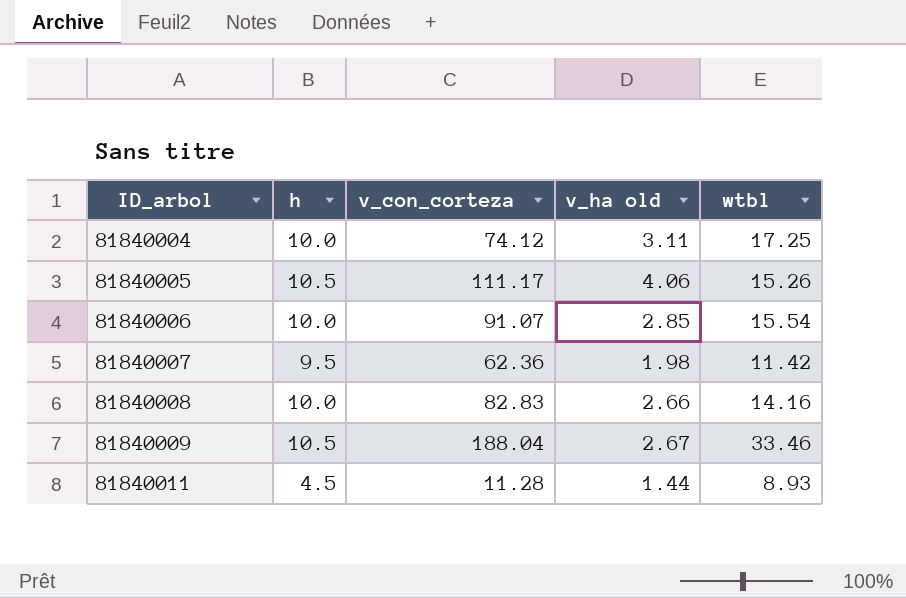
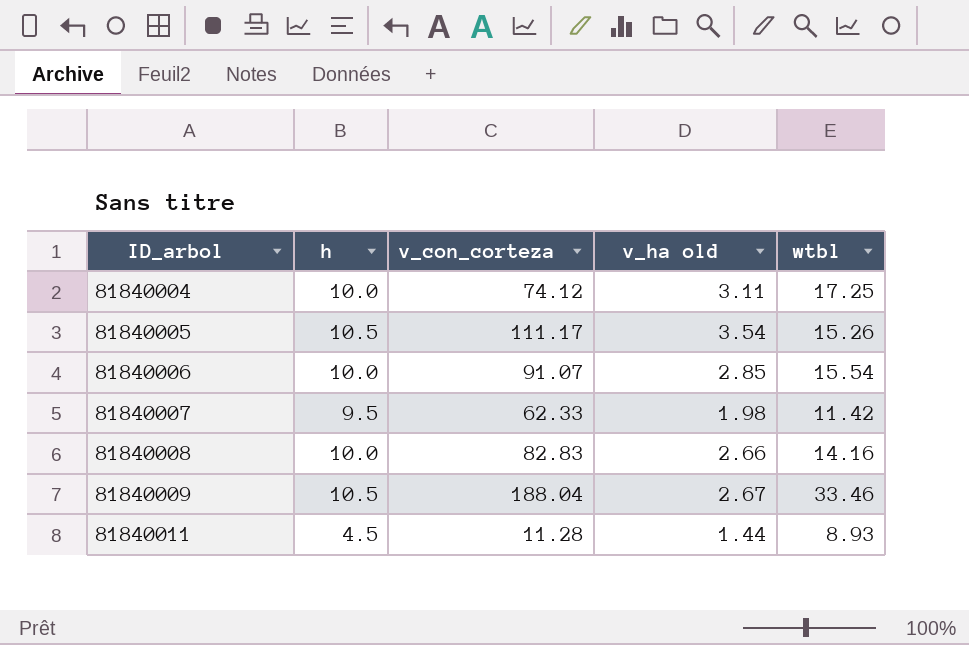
81840005 | v_ha old: 4.06 -> 3.54
81840007 | v_con_corteza: 62.36 -> 62.33

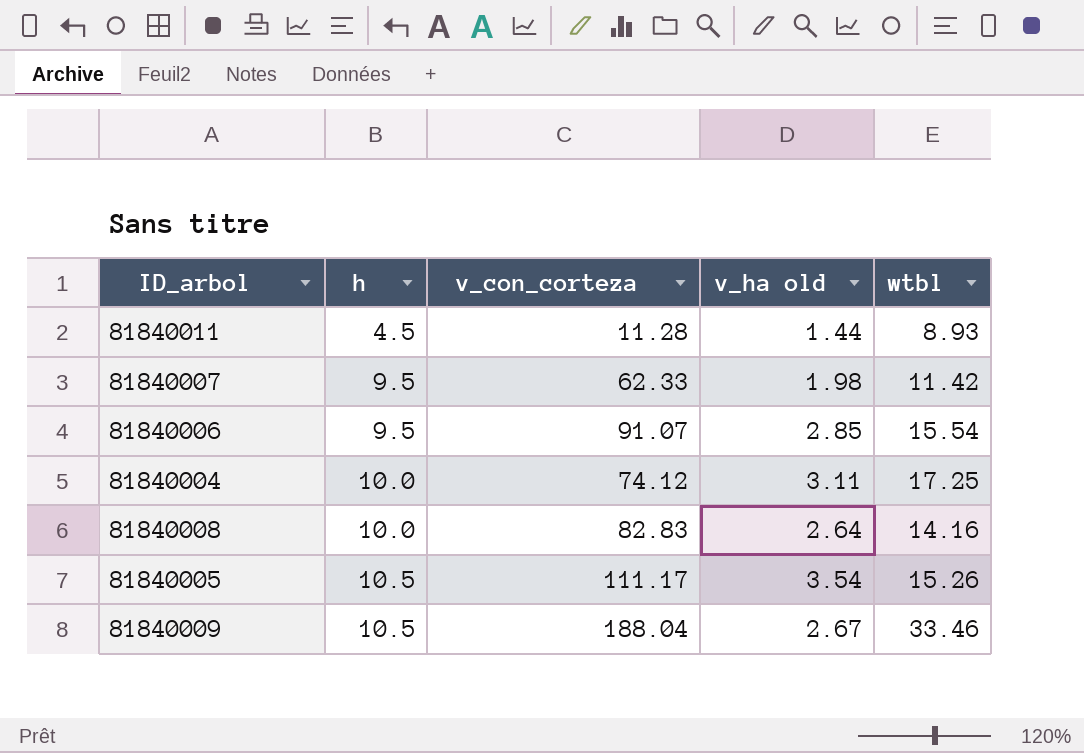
row order: ID_arbol ascending -> h ascending
81840006 | h: 10.0 -> 9.5
81840008 | v_ha old: 2.66 -> 2.64

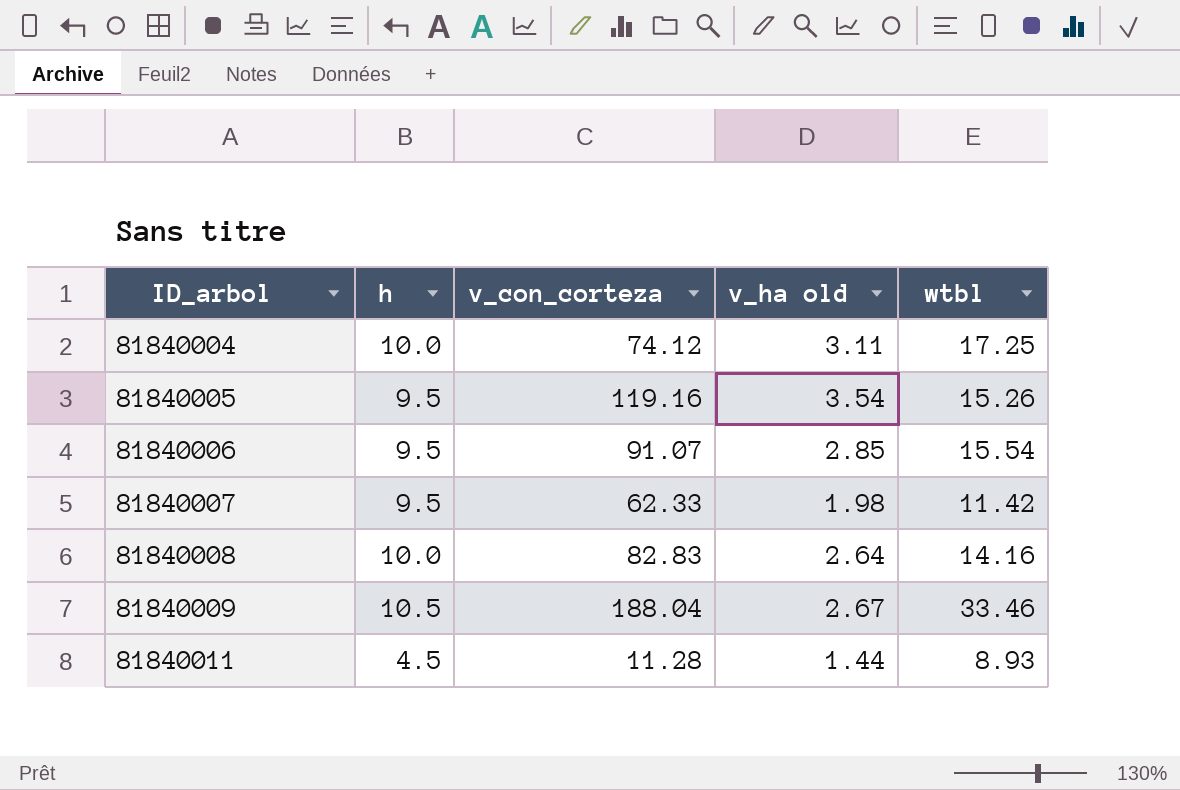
row order: h ascending -> ID_arbol ascending
81840005 | h: 10.5 -> 9.5
81840005 | v_con_corteza: 111.17 -> 119.16

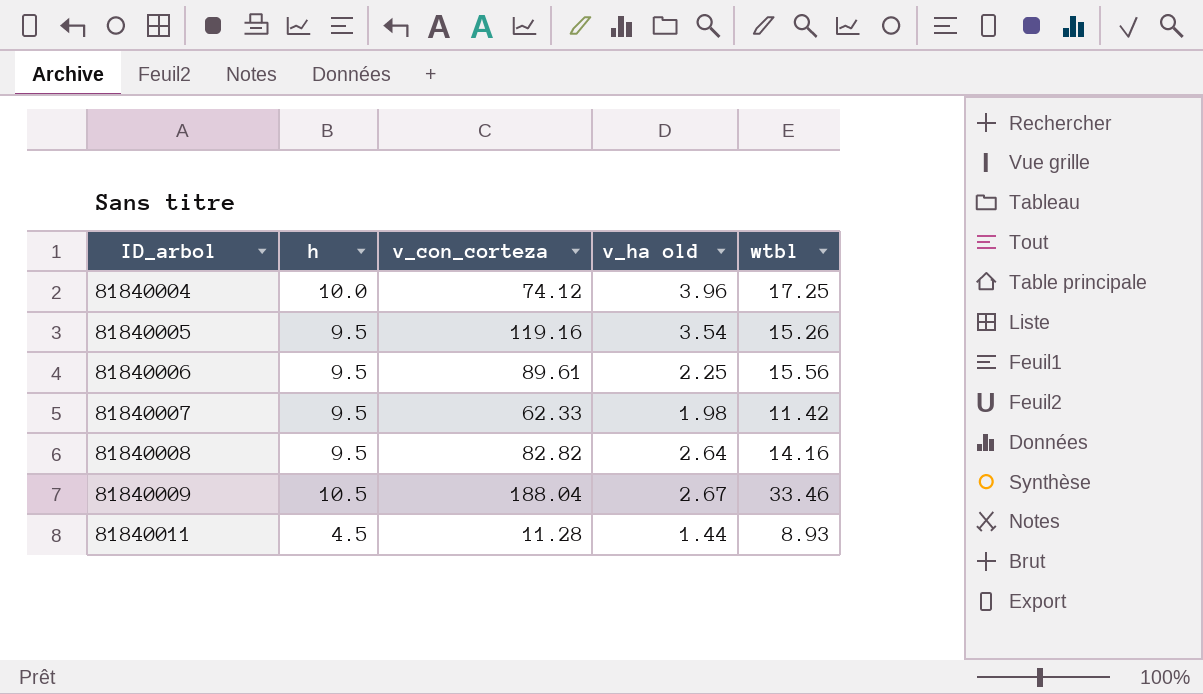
81840004 | v_ha old: 3.11 -> 3.96
81840006 | v_con_corteza: 91.07 -> 89.61
81840006 | v_ha old: 2.85 -> 2.25
81840006 | wtbl: 15.54 -> 15.56
81840008 | h: 10.0 -> 9.5
81840008 | v_con_corteza: 82.83 -> 82.82

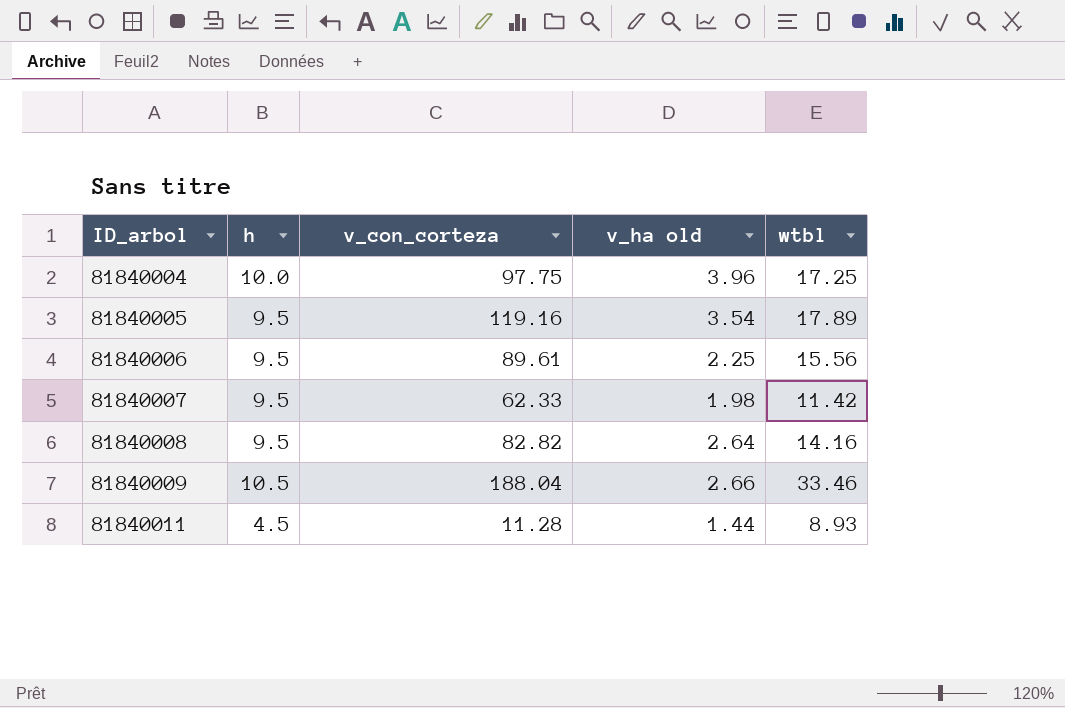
81840004 | v_con_corteza: 74.12 -> 97.75
81840005 | wtbl: 15.26 -> 17.89
81840009 | v_ha old: 2.67 -> 2.66

